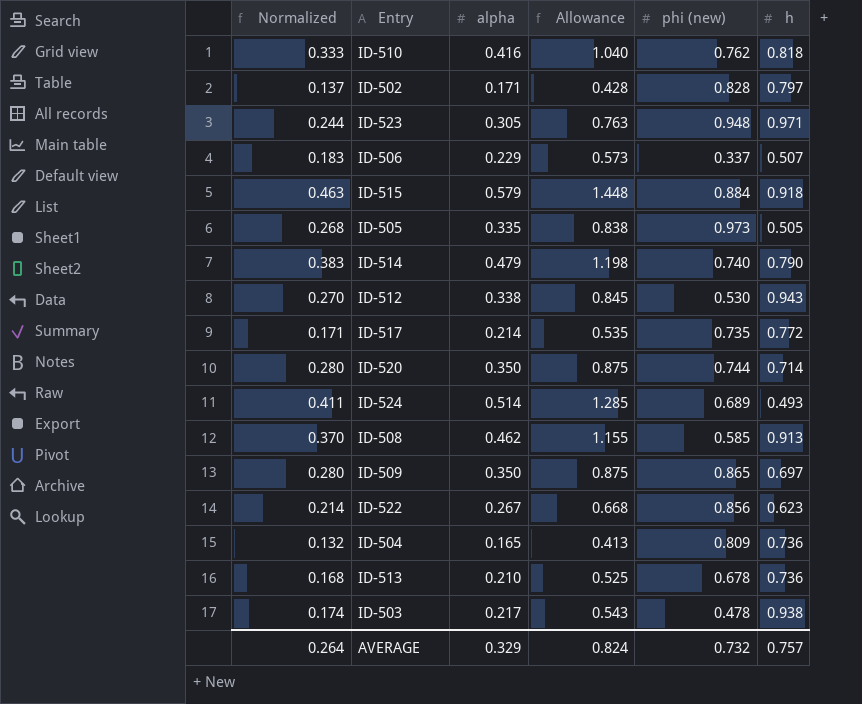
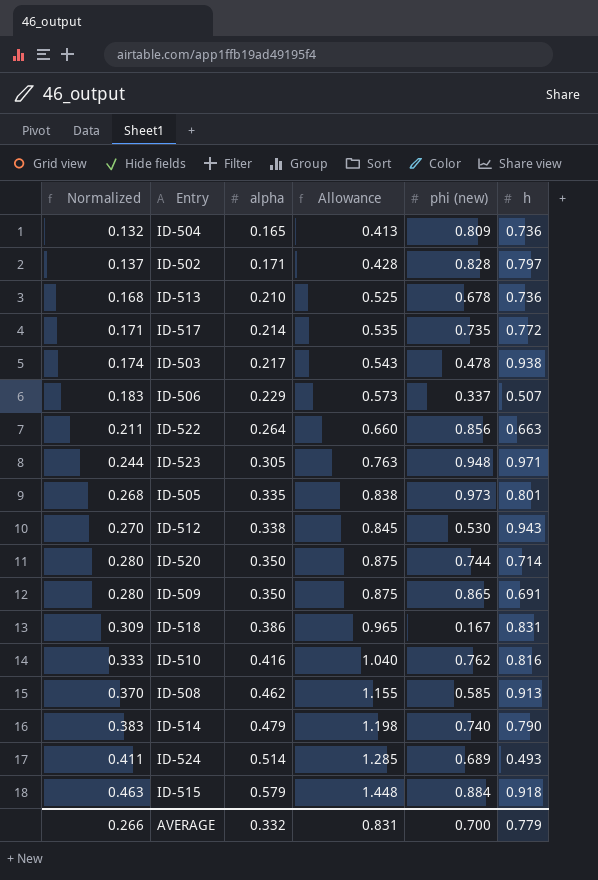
row order: none -> Normalized ascending
ID-522 | Normalized: 0.214 -> 0.211
ID-522 | alpha: 0.267 -> 0.264
ID-522 | Allowance: 0.668 -> 0.660
ID-522 | h: 0.623 -> 0.663
ID-505 | h: 0.505 -> 0.801
ID-509 | h: 0.697 -> 0.691
row ID-518: none -> 0.309 | 0.386 | 0.965 | 0.167 | 0.831
ID-510 | h: 0.818 -> 0.816
AVERAGE | Normalized: 0.264 -> 0.266
AVERAGE | alpha: 0.329 -> 0.332
AVERAGE | Allowance: 0.824 -> 0.831
AVERAGE | phi (new): 0.732 -> 0.700
AVERAGE | h: 0.757 -> 0.779

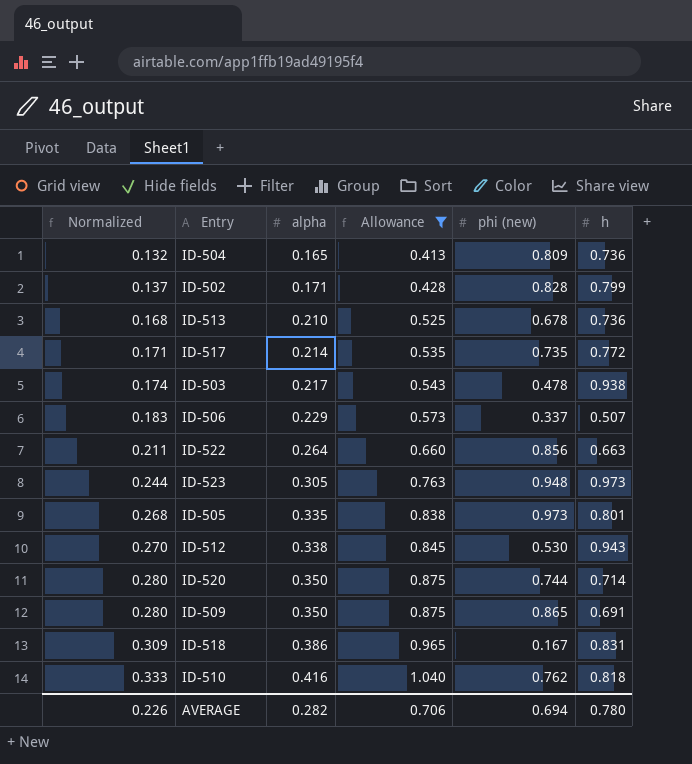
filter: none -> Allowance <= 1.040
ID-502 | h: 0.797 -> 0.799
ID-523 | h: 0.971 -> 0.973
ID-510 | h: 0.816 -> 0.818
AVERAGE | Normalized: 0.266 -> 0.226
AVERAGE | alpha: 0.332 -> 0.282
AVERAGE | Allowance: 0.831 -> 0.706
AVERAGE | phi (new): 0.700 -> 0.694
AVERAGE | h: 0.779 -> 0.780

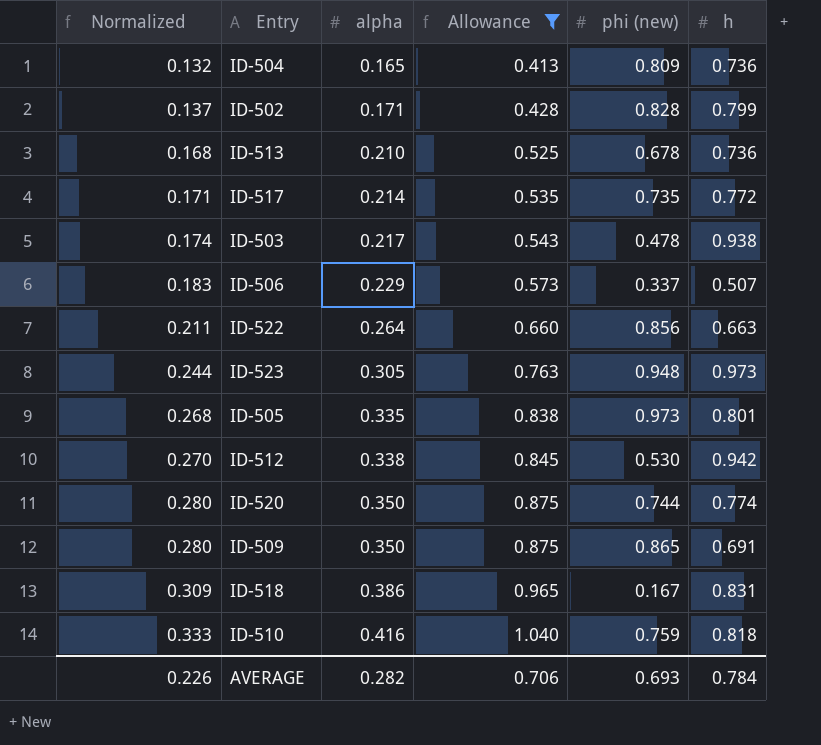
ID-512 | h: 0.943 -> 0.942
ID-520 | h: 0.714 -> 0.774
ID-510 | phi (new): 0.762 -> 0.759
AVERAGE | phi (new): 0.694 -> 0.693
AVERAGE | h: 0.780 -> 0.784

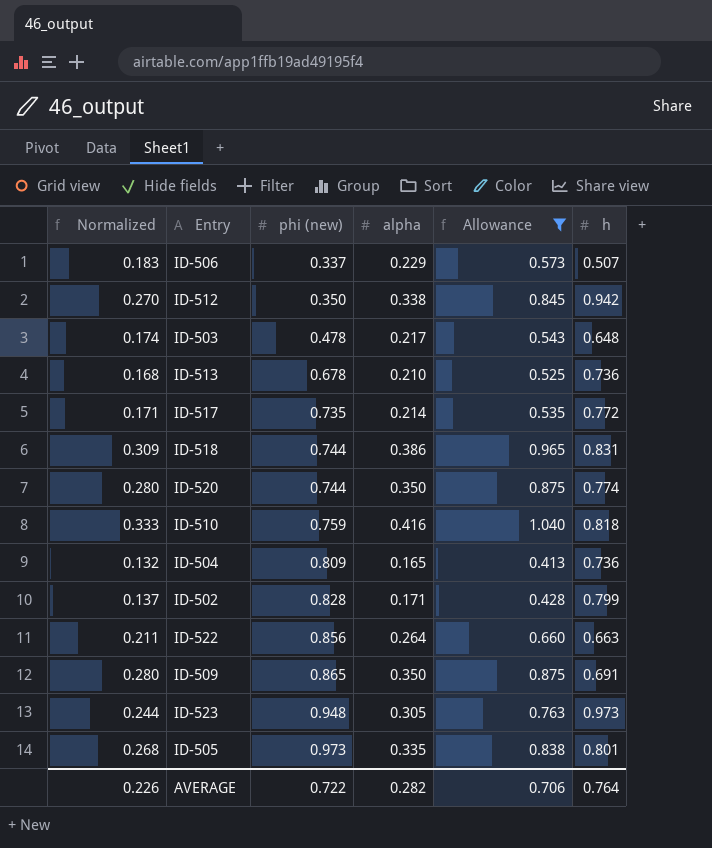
row order: Normalized ascending -> phi (new) ascending
column phi (new) | position: 5 -> 3
ID-512 | phi (new): 0.530 -> 0.350
ID-503 | h: 0.938 -> 0.648
ID-518 | phi (new): 0.167 -> 0.744
AVERAGE | phi (new): 0.693 -> 0.722
AVERAGE | h: 0.784 -> 0.764

